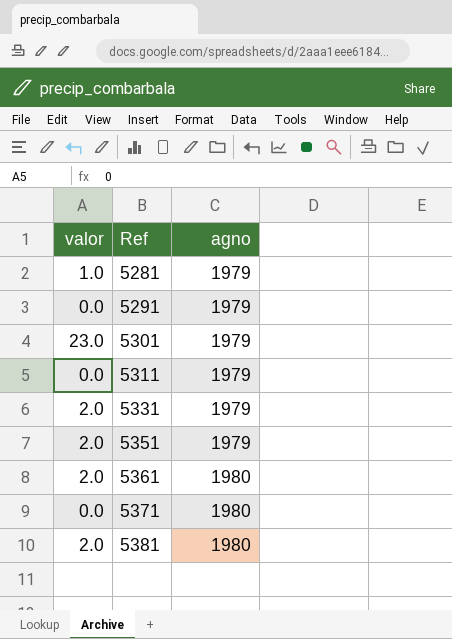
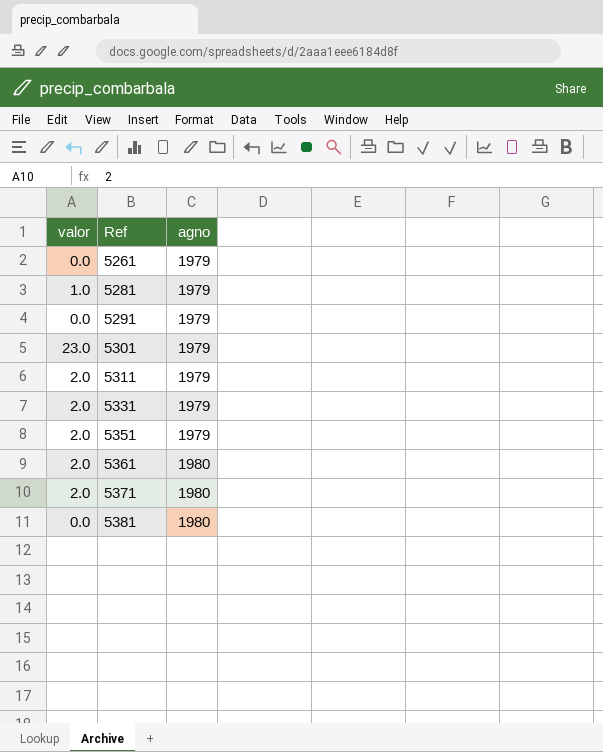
row 5261: none -> 0.0 | 1979
5311 | valor: 0.0 -> 2.0
5371 | valor: 0.0 -> 2.0
5381 | valor: 2.0 -> 0.0

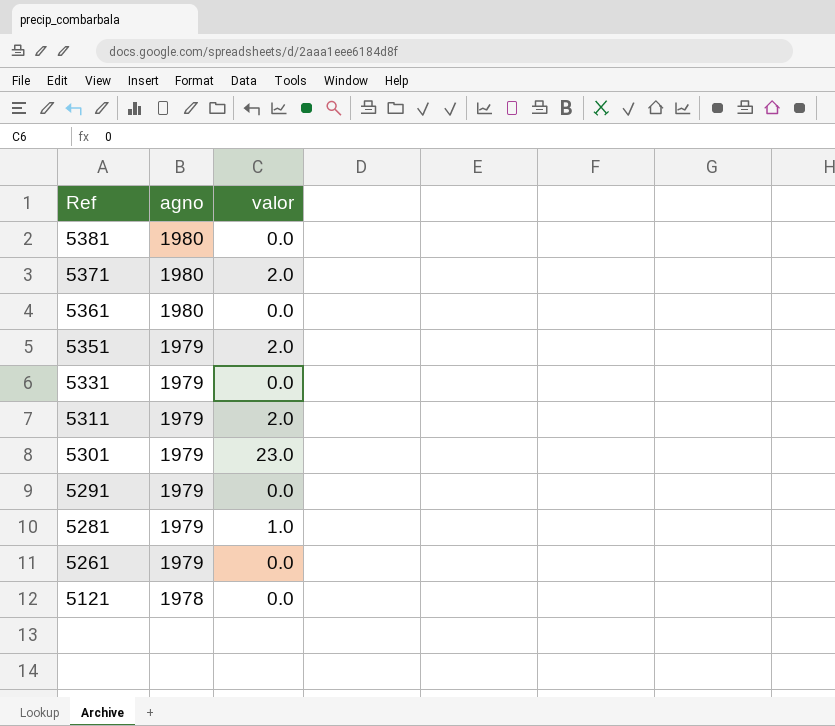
row order: Ref ascending -> Ref descending
column valor | position: 1 -> 3
5361 | valor: 2.0 -> 0.0
5331 | valor: 2.0 -> 0.0
row 5121: none -> 1978 | 0.0

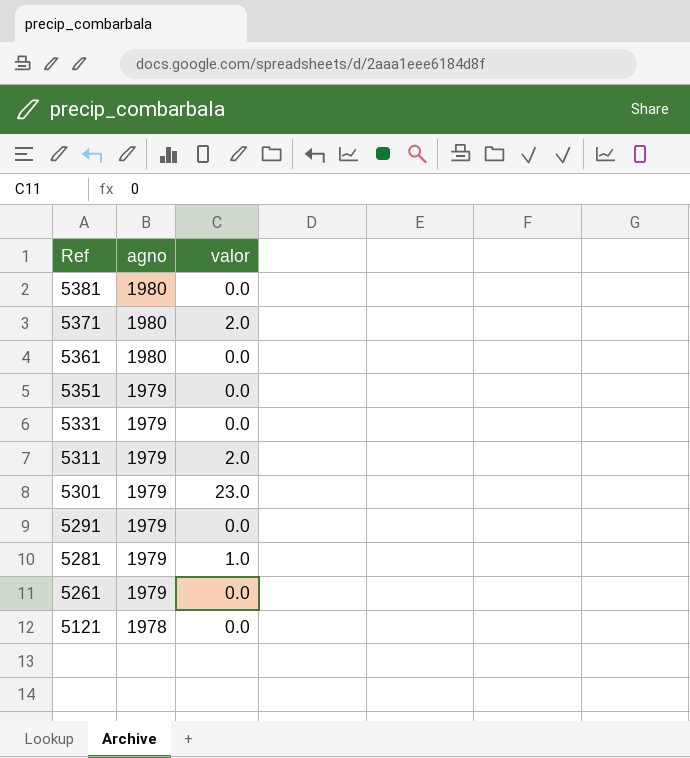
5351 | valor: 2.0 -> 0.0

